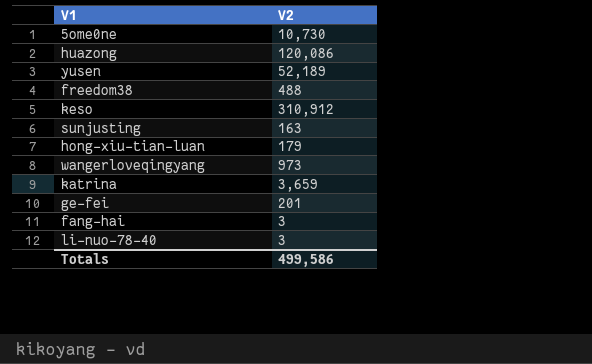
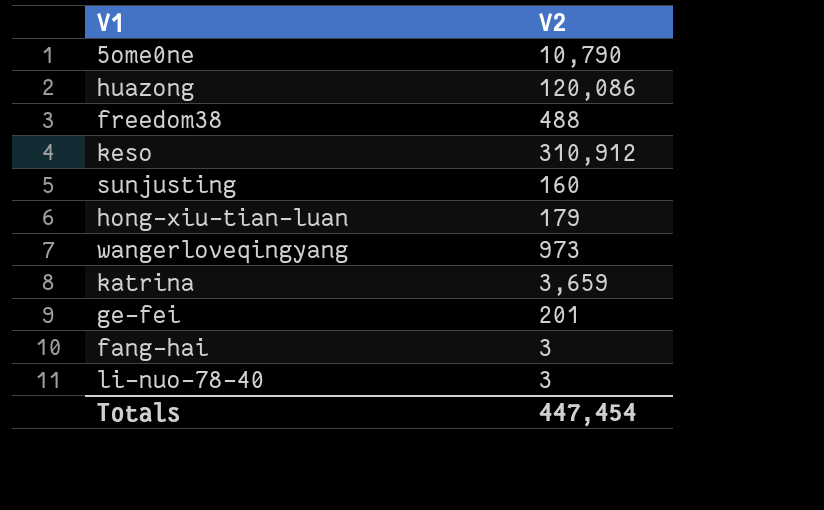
row yusen: 52,189 -> none
5ome0ne | V2: 10,730 -> 10,790
sunjusting | V2: 163 -> 160
Totals | V2: 499,586 -> 447,454

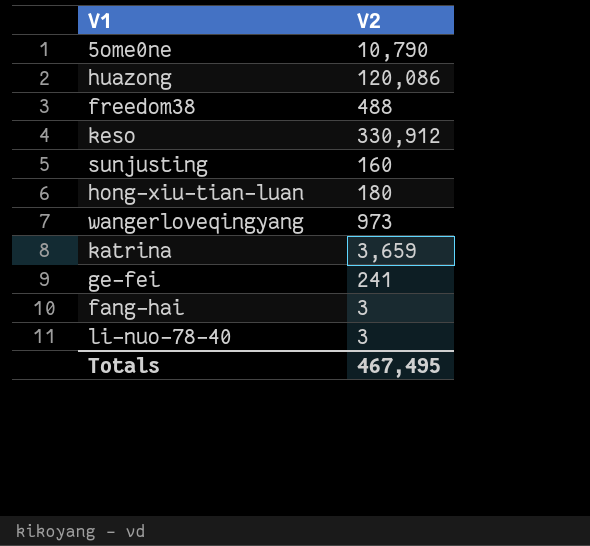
keso | V2: 310,912 -> 330,912
hong-xiu-tian-luan | V2: 179 -> 180
ge-fei | V2: 201 -> 241
Totals | V2: 447,454 -> 467,495

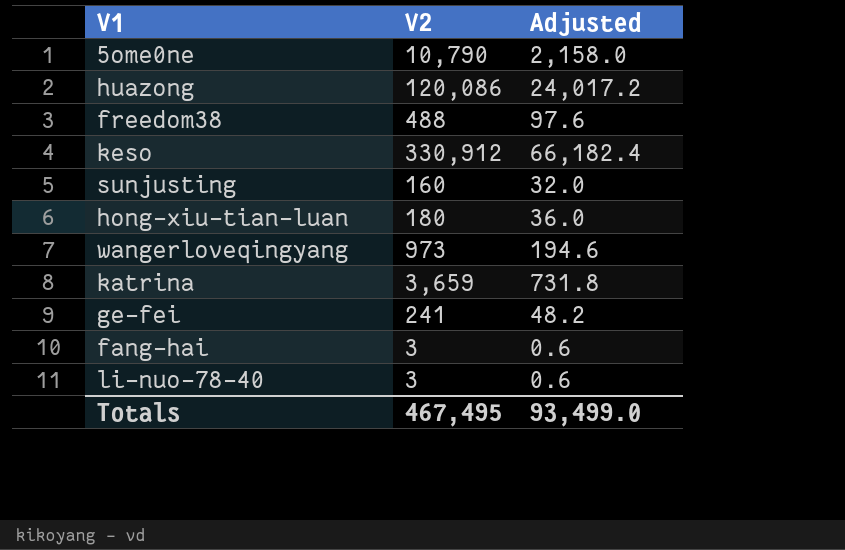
column Adjusted | formula: none -> [V2] * 0.2

